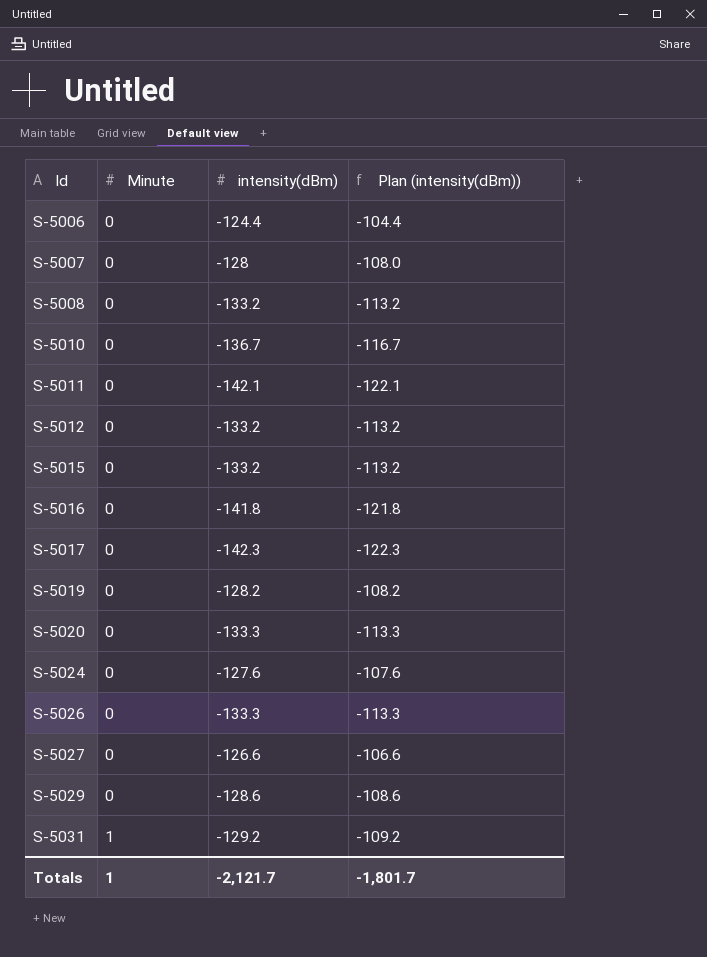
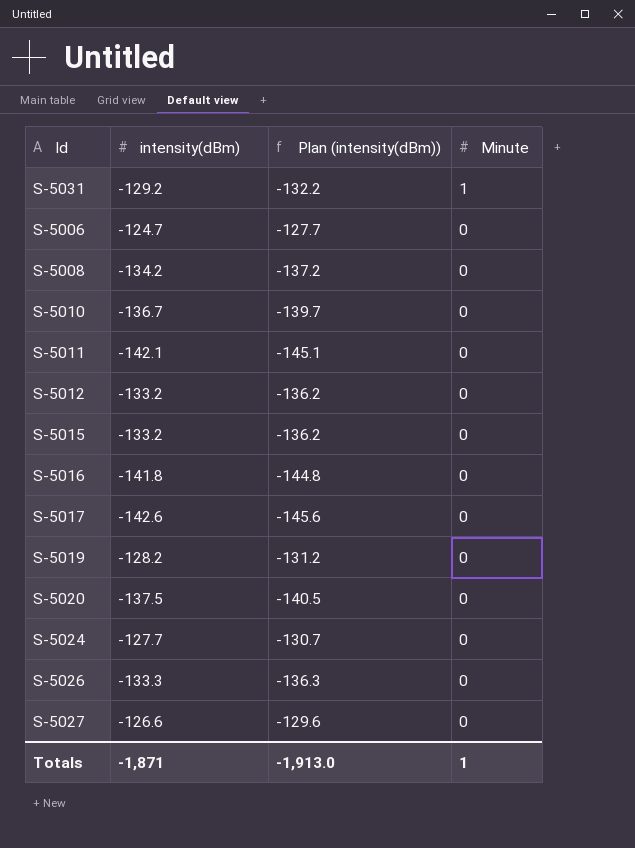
row order: Id ascending -> Minute descending
column Plan (intensity(dBm)) | formula: [intensity(dBm)] + 20 -> [intensity(dBm)] - 3
column Minute | position: 2 -> 4
row S-5007: 0 | -128 | -108.0 -> none
row S-5029: 0 | -128.6 | -108.6 -> none
S-5006 | intensity(dBm): -124.4 -> -124.7
S-5008 | intensity(dBm): -133.2 -> -134.2
S-5017 | intensity(dBm): -142.3 -> -142.6
S-5020 | intensity(dBm): -133.3 -> -137.5
S-5024 | intensity(dBm): -127.6 -> -127.7
Totals | intensity(dBm): -2,121.7 -> -1,871
Totals | Plan (intensity(dBm)): -1,801.7 -> -1,913.0

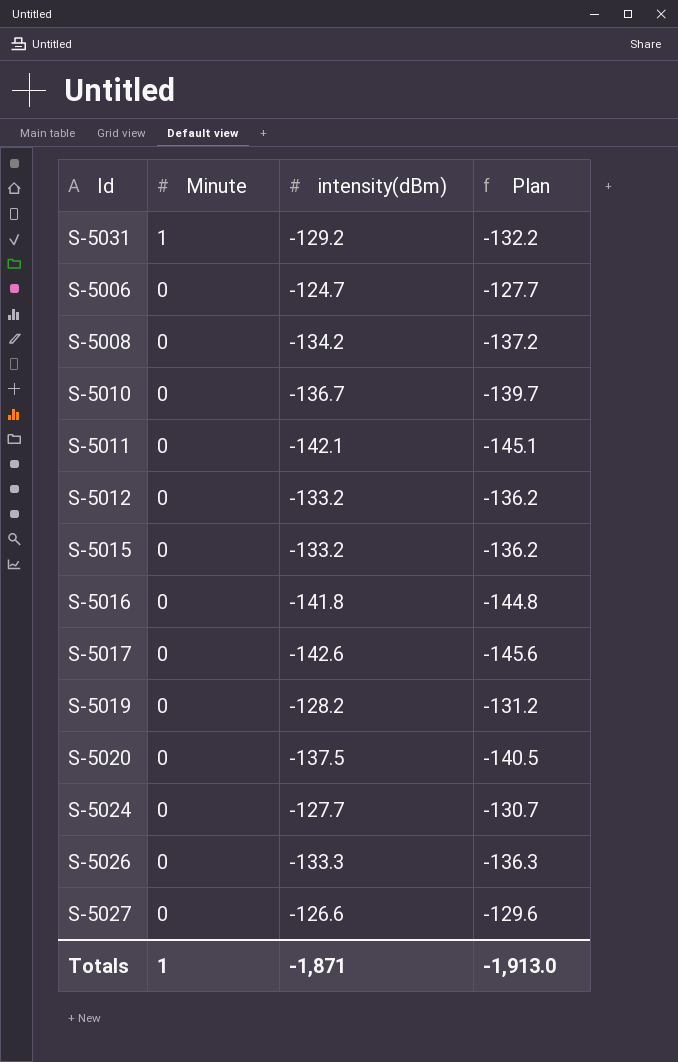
column Minute | position: 4 -> 2
column name: Plan (intensity(dBm)) -> Plan

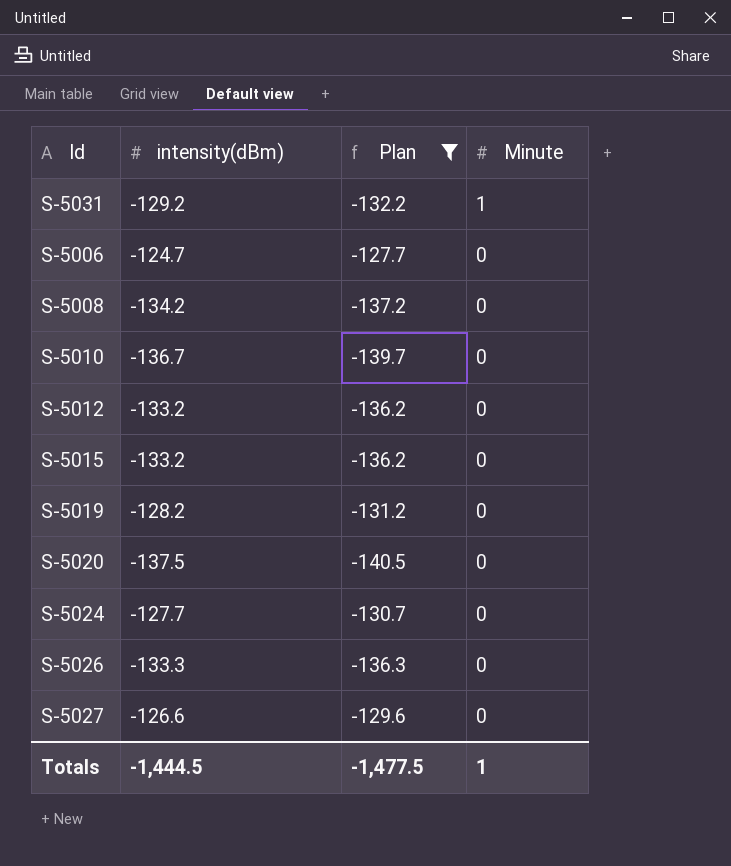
filter: none -> Plan >= -140.5
column Minute | position: 2 -> 4
Totals | intensity(dBm): -1,871 -> -1,444.5
Totals | Plan: -1,913.0 -> -1,477.5

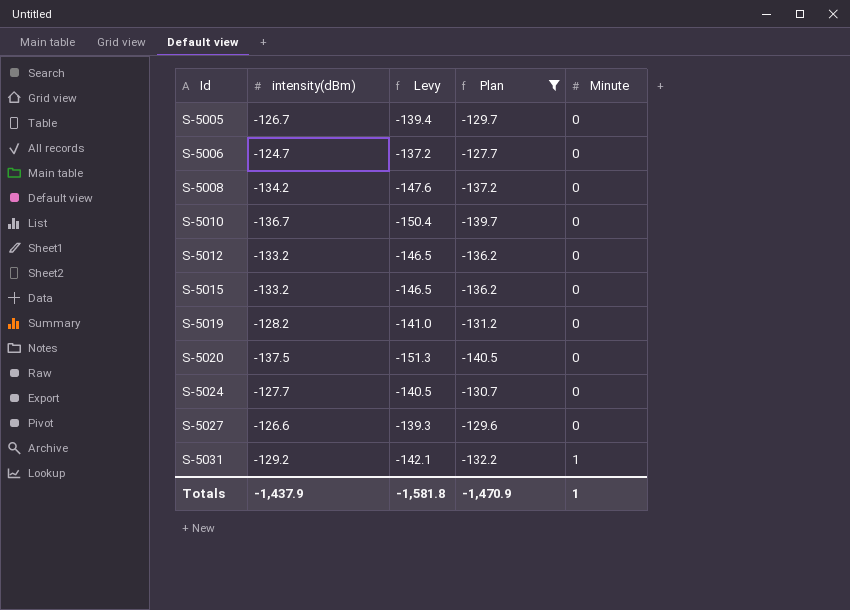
row order: Minute descending -> Id ascending
column Levy | formula: none -> [intensity(dBm)] * 1.1
row S-5026: -133.3 | -136.3 | 0 -> none
row S-5005: none -> -126.7 | -139.4 | -129.7 | 0
Totals | intensity(dBm): -1,444.5 -> -1,437.9
Totals | Plan: -1,477.5 -> -1,470.9

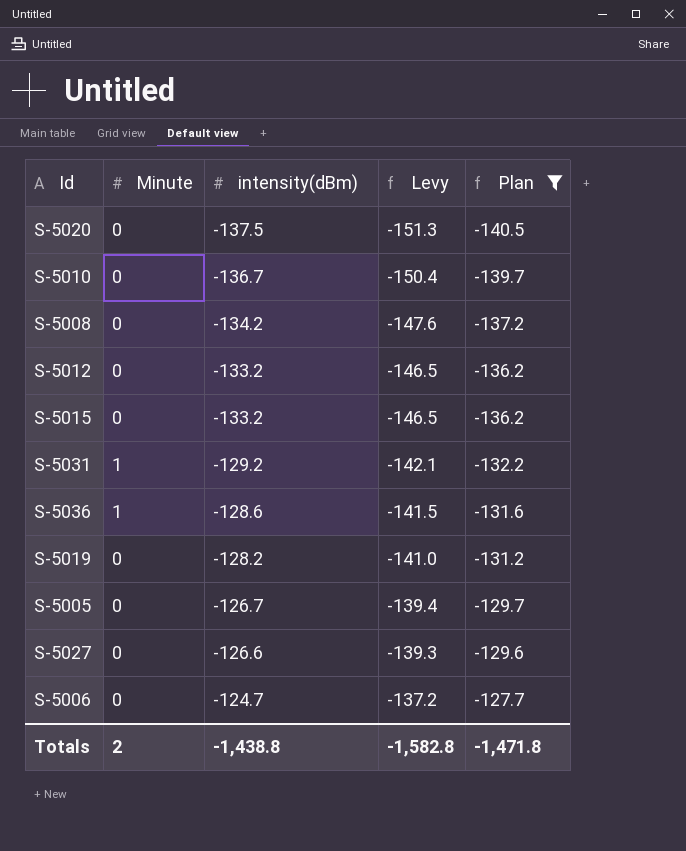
row order: Id ascending -> intensity(dBm) ascending
column Minute | position: 5 -> 2
row S-5024: -127.7 | -140.5 | -130.7 | 0 -> none
row S-5036: none -> 1 | -128.6 | -141.5 | -131.6
Totals | Minute: 1 -> 2
Totals | intensity(dBm): -1,437.9 -> -1,438.8
Totals | Levy: -1,581.8 -> -1,582.8
Totals | Plan: -1,470.9 -> -1,471.8

